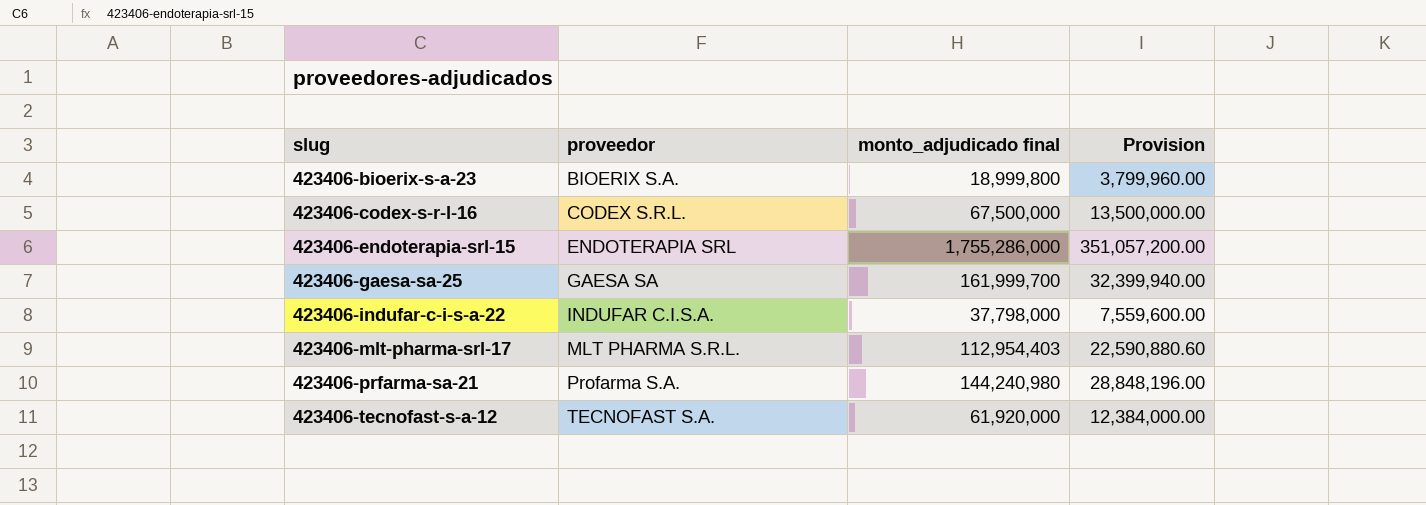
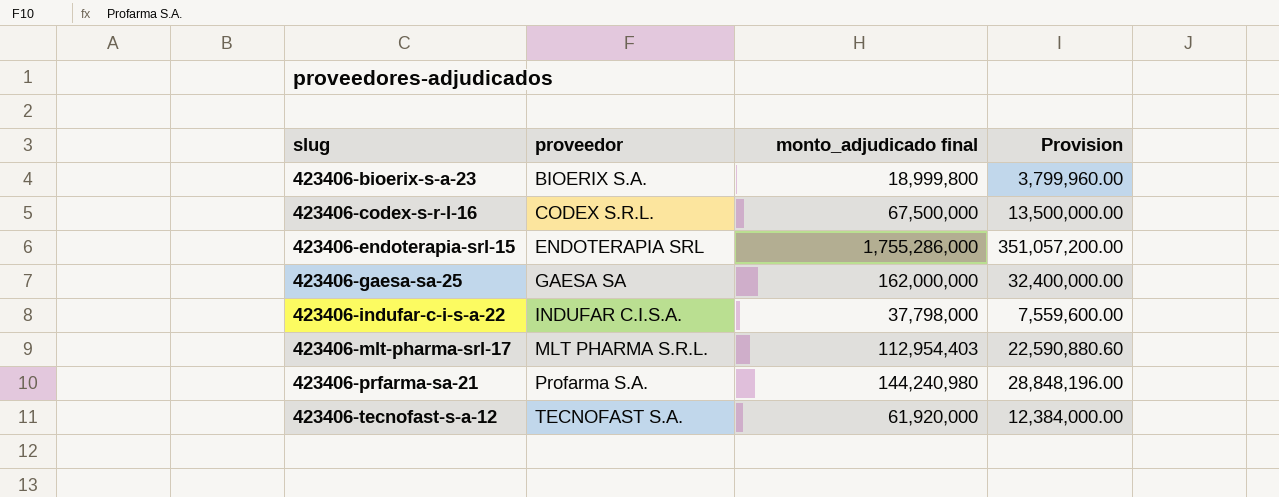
423406-gaesa-sa-25 | monto_adjudicado final: 161,999,700 -> 162,000,000
423406-gaesa-sa-25 | Provision: 32,399,940.00 -> 32,400,000.00

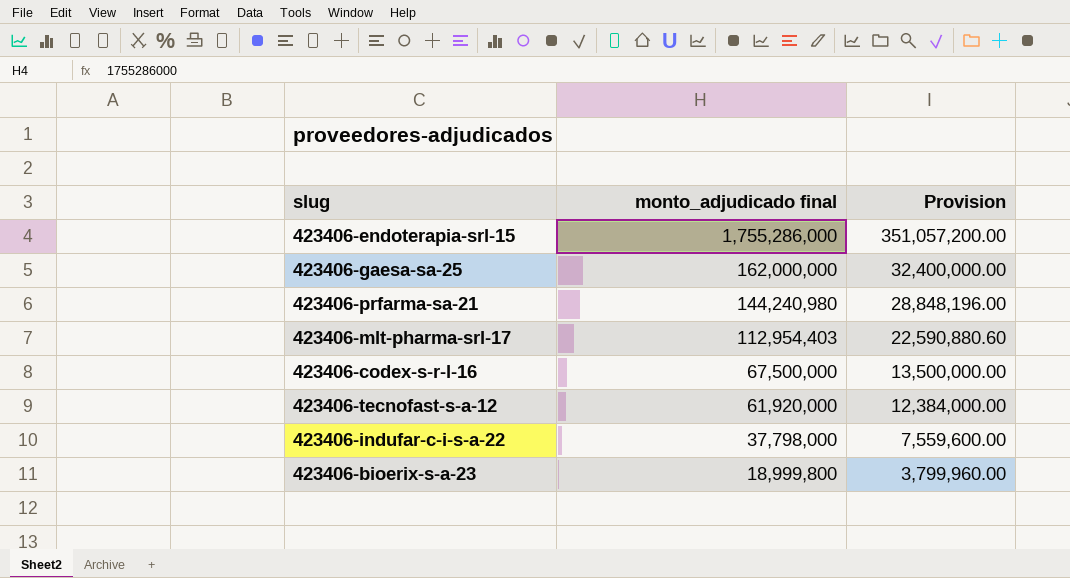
row order: slug ascending -> monto_adjudicado final descending
column proveedor | position: 2 -> none

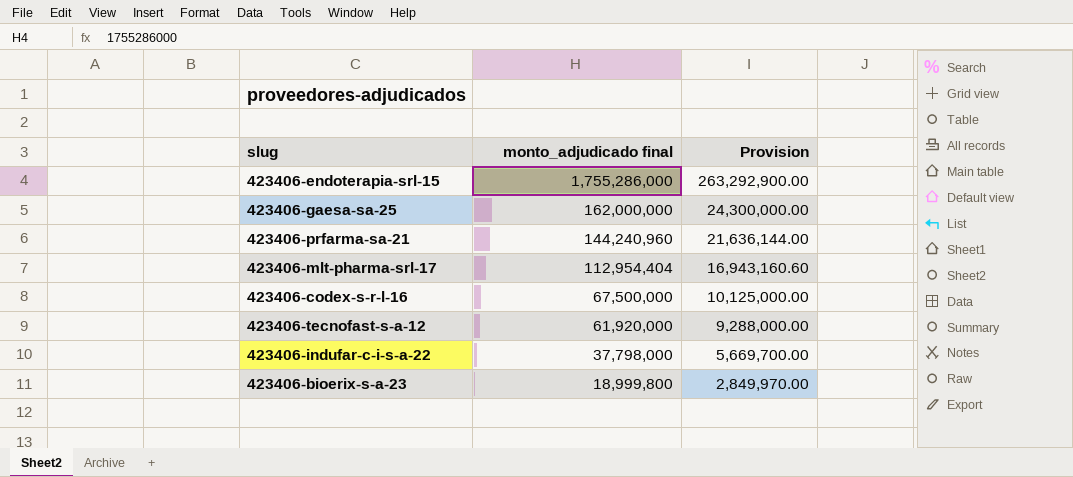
column Provision | formula: [monto_adjudicado final] * 0.2 -> [monto_adjudicado final] * 0.15
423406-prfarma-sa-21 | monto_adjudicado final: 144,240,980 -> 144,240,960
423406-mlt-pharma-srl-17 | monto_adjudicado final: 112,954,403 -> 112,954,404

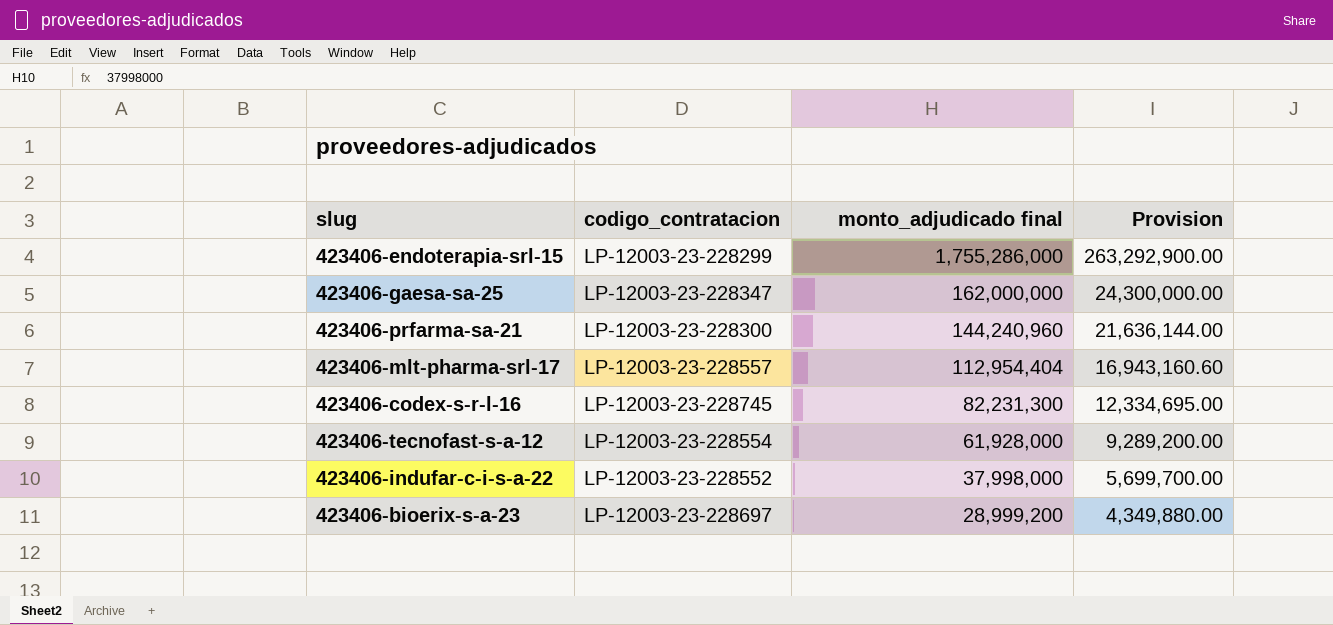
column codigo_contratacion | position: none -> 2
423406-codex-s-r-l-16 | monto_adjudicado final: 67,500,000 -> 82,231,300
423406-codex-s-r-l-16 | Provision: 10,125,000.00 -> 12,334,695.00
423406-tecnofast-s-a-12 | monto_adjudicado final: 61,920,000 -> 61,928,000
423406-tecnofast-s-a-12 | Provision: 9,288,000.00 -> 9,289,200.00
423406-indufar-c-i-s-a-22 | monto_adjudicado final: 37,798,000 -> 37,998,000
423406-indufar-c-i-s-a-22 | Provision: 5,669,700.00 -> 5,699,700.00
423406-bioerix-s-a-23 | monto_adjudicado final: 18,999,800 -> 28,999,200
423406-bioerix-s-a-23 | Provision: 2,849,970.00 -> 4,349,880.00

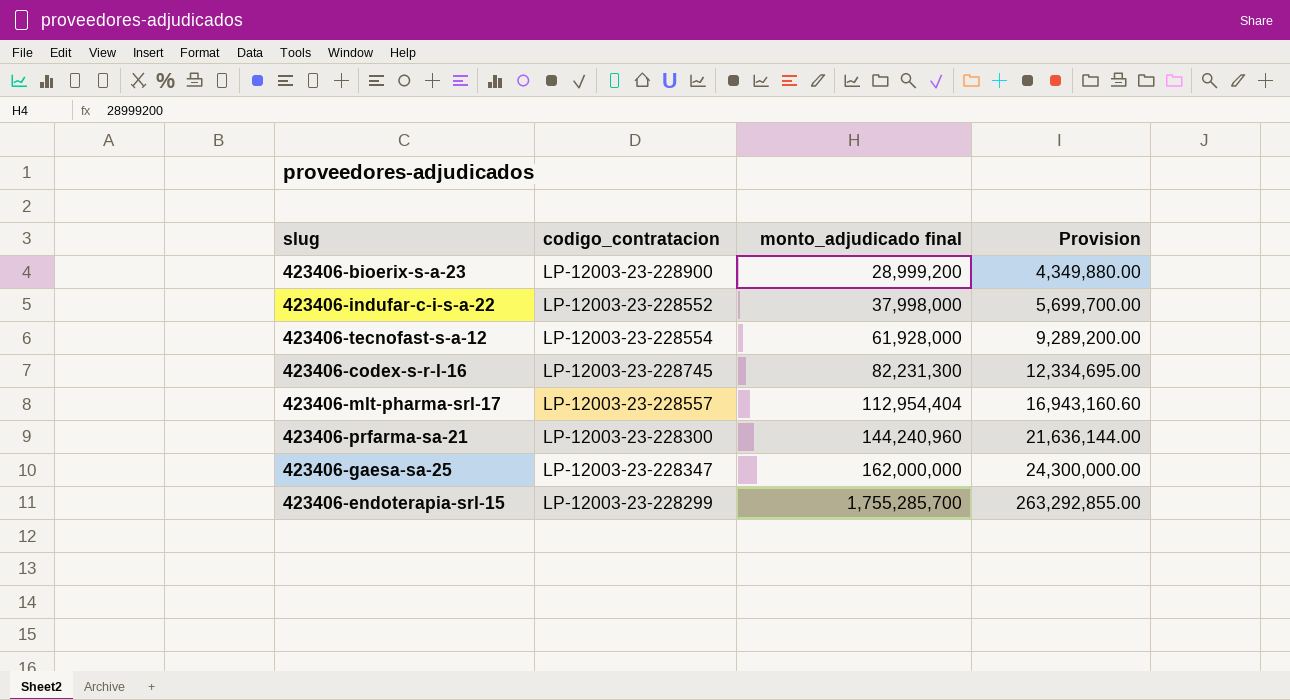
row order: monto_adjudicado final descending -> monto_adjudicado final ascending
423406-bioerix-s-a-23 | codigo_contratacion: LP-12003-23-228697 -> LP-12003-23-228900
423406-endoterapia-srl-15 | monto_adjudicado final: 1,755,286,000 -> 1,755,285,700
423406-endoterapia-srl-15 | Provision: 263,292,900.00 -> 263,292,855.00

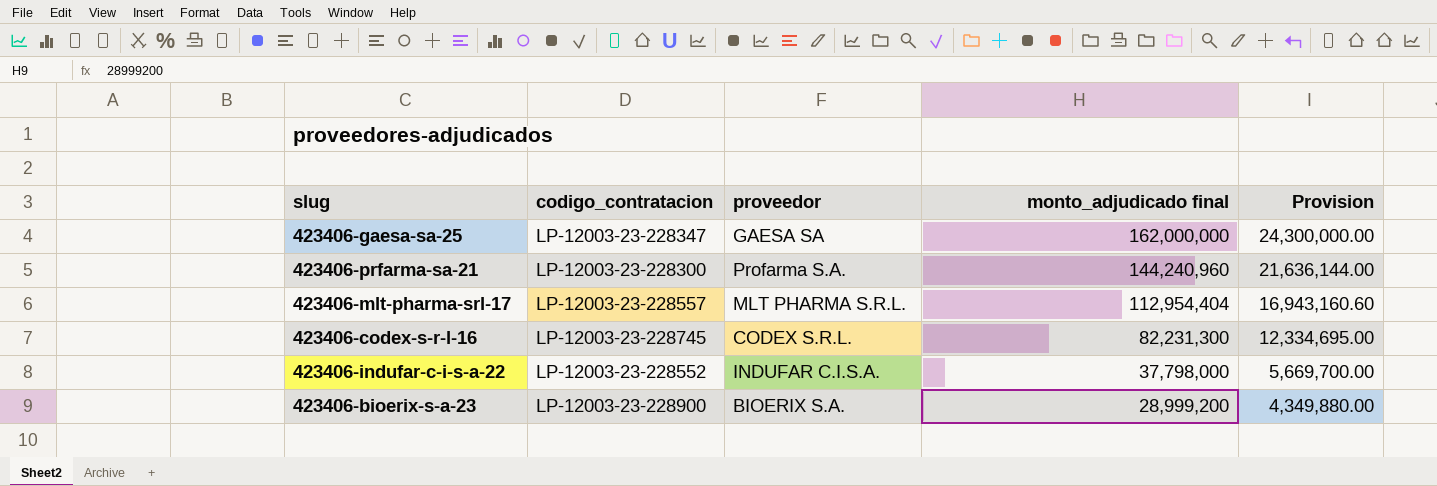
row order: monto_adjudicado final ascending -> monto_adjudicado final descending
column proveedor | position: none -> 3
row 423406-tecnofast-s-a-12: LP-12003-23-228554 | 61,928,000 | 9,289,200.00 -> none
row 423406-endoterapia-srl-15: LP-12003-23-228299 | 1,755,285,700 | 263,292,855.00 -> none
423406-indufar-c-i-s-a-22 | monto_adjudicado final: 37,998,000 -> 37,798,000
423406-indufar-c-i-s-a-22 | Provision: 5,699,700.00 -> 5,669,700.00

